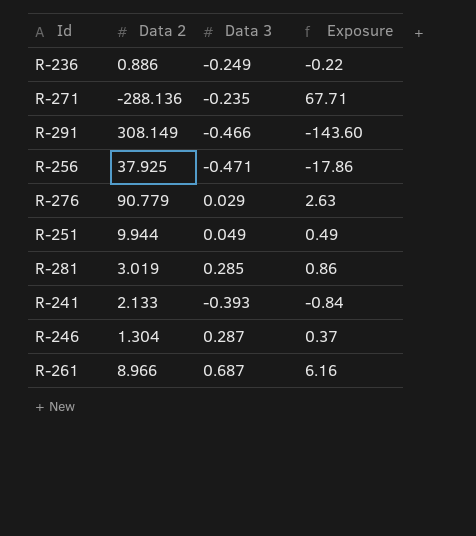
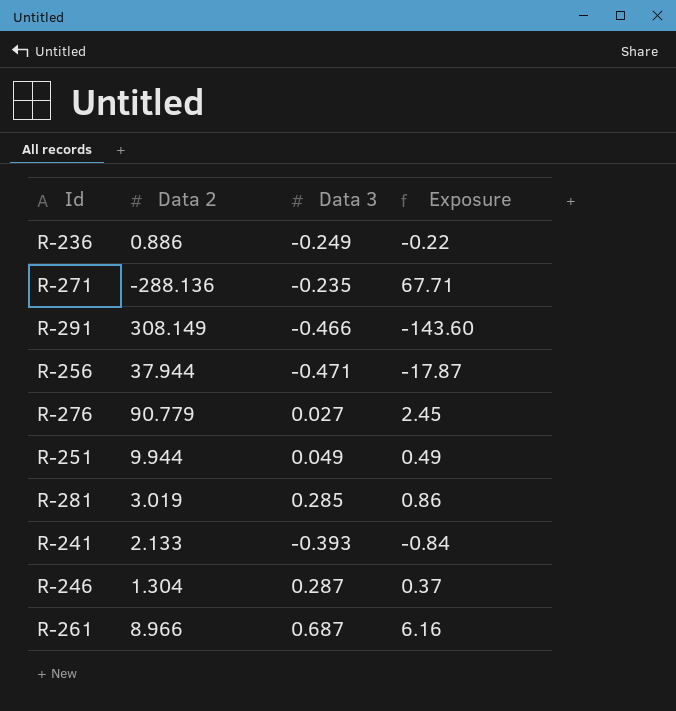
R-256 | Data 2: 37.925 -> 37.944
R-256 | Exposure: -17.86 -> -17.87
R-276 | Data 3: 0.029 -> 0.027
R-276 | Exposure: 2.63 -> 2.45

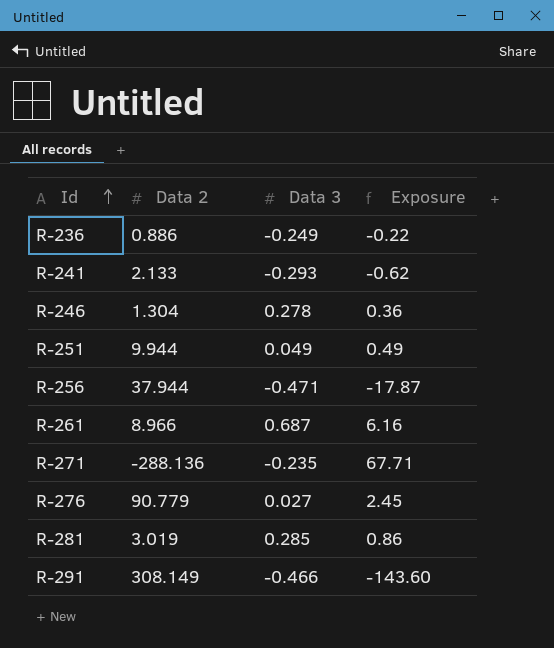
row order: none -> Id ascending
R-241 | Data 3: -0.393 -> -0.293
R-241 | Exposure: -0.84 -> -0.62
R-246 | Data 3: 0.287 -> 0.278
R-246 | Exposure: 0.37 -> 0.36

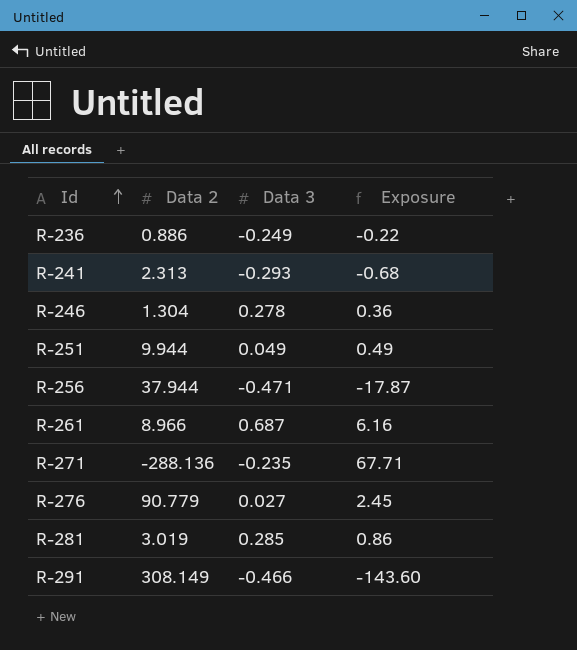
R-241 | Data 2: 2.133 -> 2.313
R-241 | Exposure: -0.62 -> -0.68

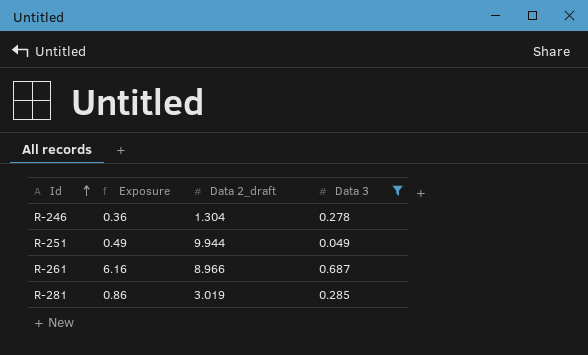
filter: none -> Data 3 >= 0.049
column Exposure | position: 4 -> 2
column name: Data 2 -> Data 2_draft

